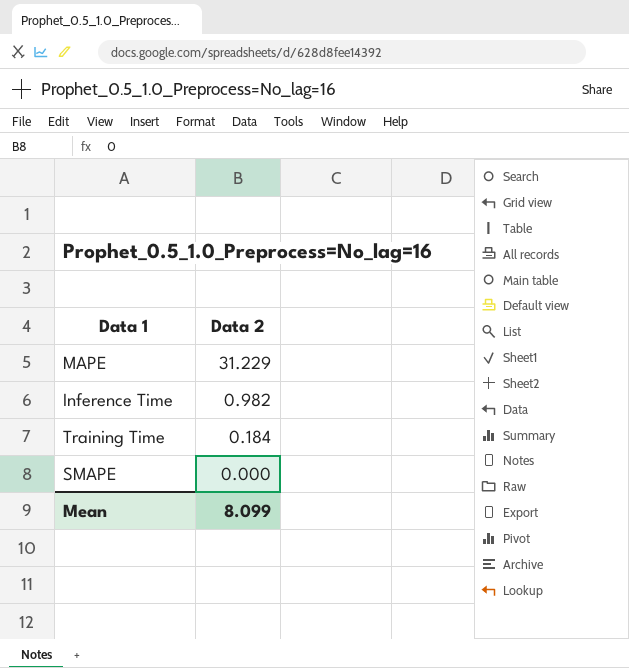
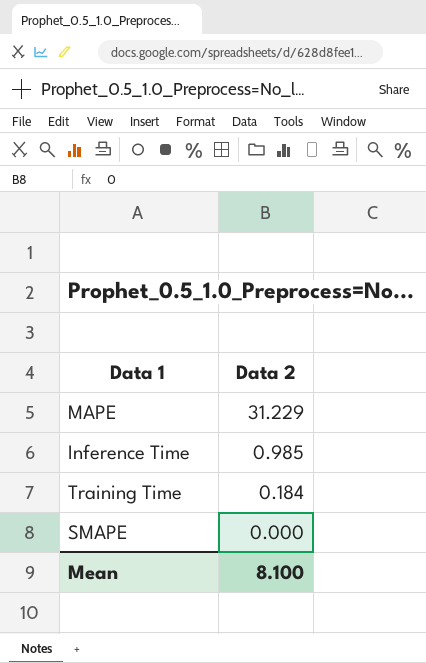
Inference Time | Data 2: 0.982 -> 0.985
Mean | Data 2: 8.099 -> 8.100

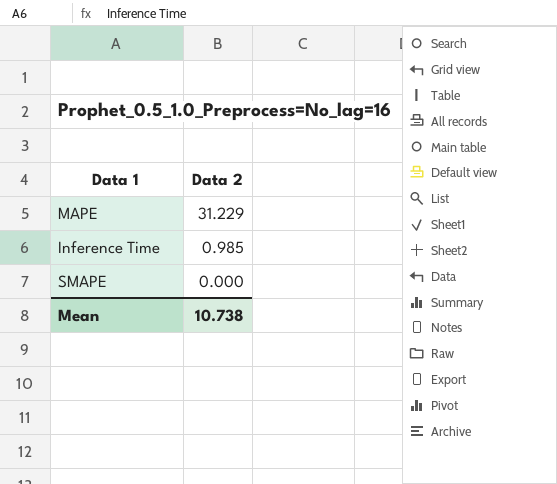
row Training Time: 0.184 -> none
Mean | Data 2: 8.100 -> 10.738

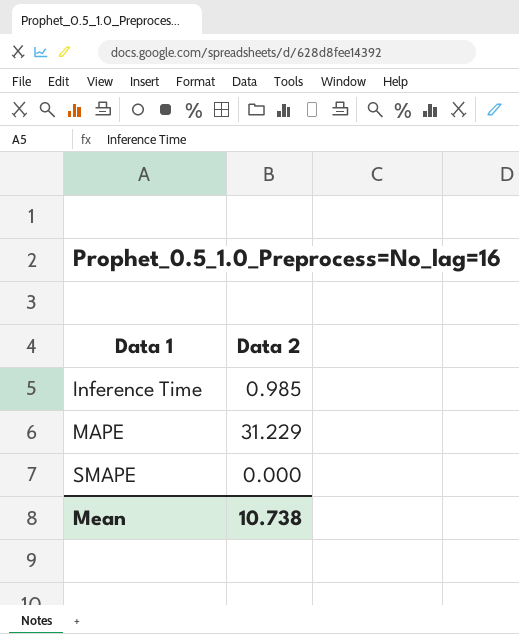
row order: Data 2 descending -> Data 1 ascending

